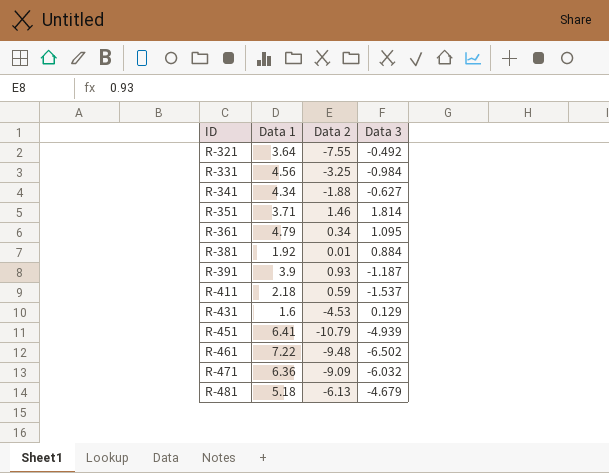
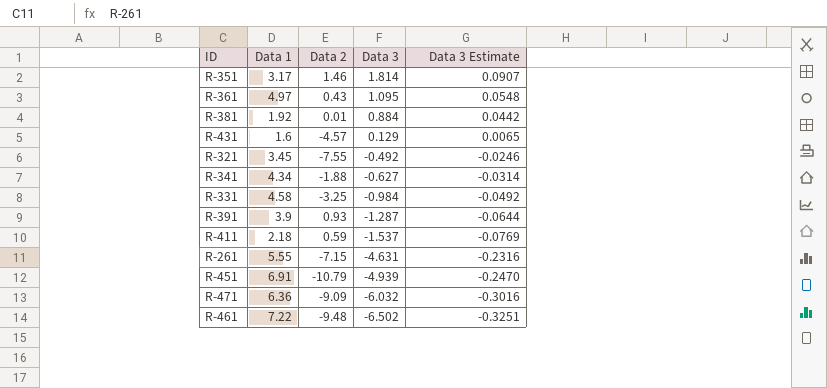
row order: ID ascending -> Data 3 descending
column Data 3 Estimate | formula: none -> [Data 3] * 0.05
row R-481: 5.18 | -6.13 | -4.679 -> none
R-351 | Data 1: 3.71 -> 3.17
R-361 | Data 1: 4.79 -> 4.97
R-361 | Data 2: 0.34 -> 0.43
R-431 | Data 2: -4.53 -> -4.57
R-321 | Data 1: 3.64 -> 3.45
R-331 | Data 1: 4.56 -> 4.58
R-391 | Data 3: -1.187 -> -1.287
row R-261: none -> 5.55 | -7.15 | -4.631 | -0.2316
R-451 | Data 1: 6.41 -> 6.91

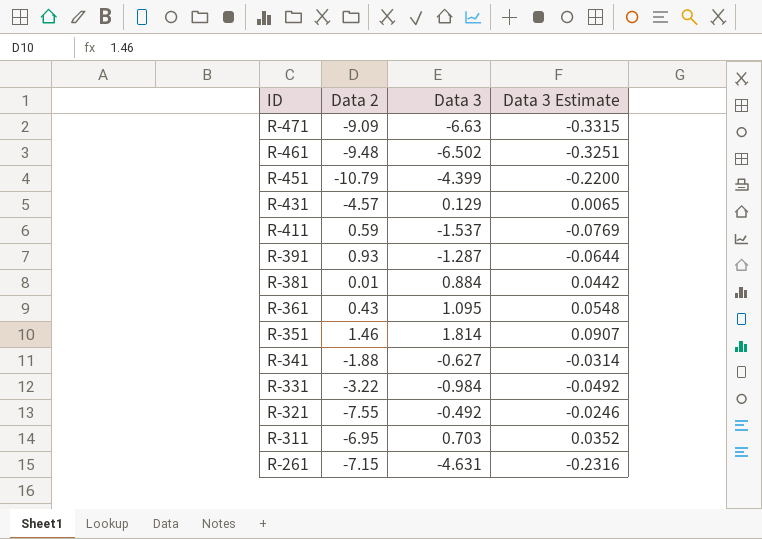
row order: Data 3 descending -> ID descending
column Data 1 | position: 2 -> none
R-471 | Data 3: -6.032 -> -6.63
R-471 | Data 3 Estimate: -0.3016 -> -0.3315
R-451 | Data 3: -4.939 -> -4.399
R-451 | Data 3 Estimate: -0.2470 -> -0.2200
R-331 | Data 2: -3.25 -> -3.22
row R-311: none -> -6.95 | 0.703 | 0.0352

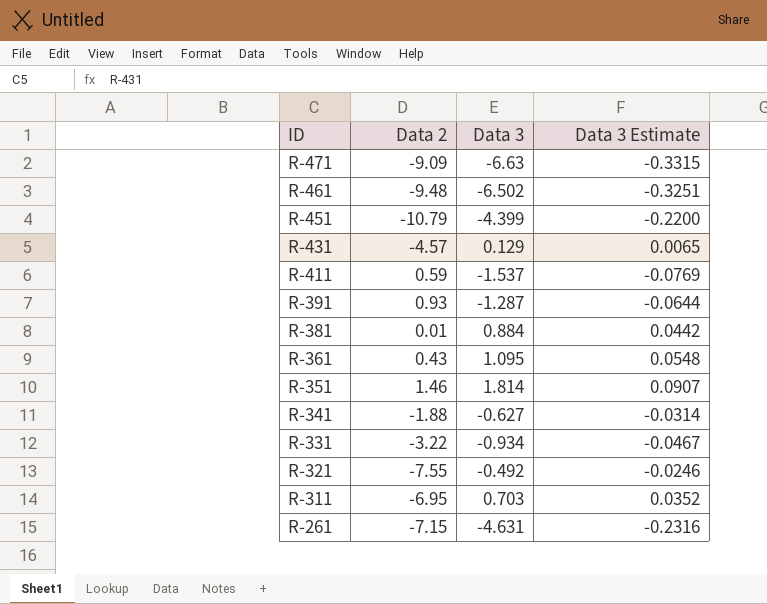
R-331 | Data 3: -0.984 -> -0.934
R-331 | Data 3 Estimate: -0.0492 -> -0.0467

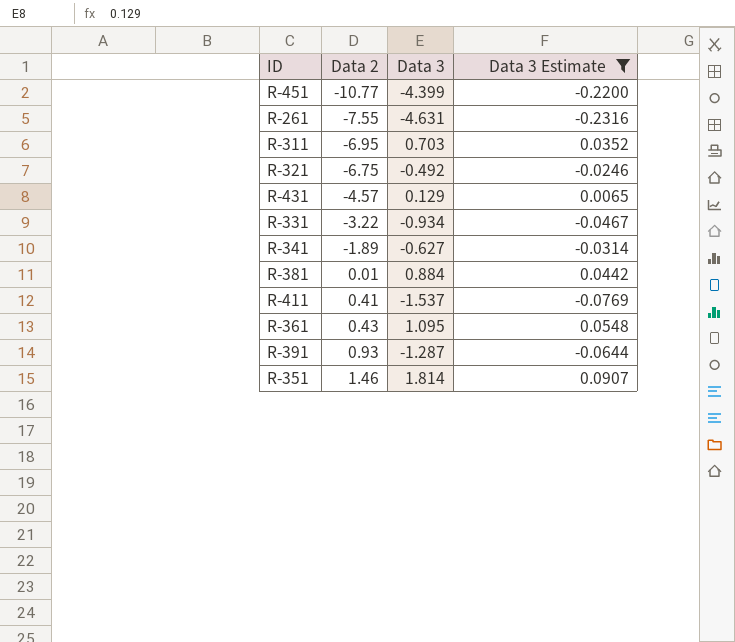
filter: none -> Data 3 Estimate >= -0.2316
row order: ID descending -> Data 2 ascending
R-451 | Data 2: -10.79 -> -10.77
R-261 | Data 2: -7.15 -> -7.55
R-321 | Data 2: -7.55 -> -6.75
R-341 | Data 2: -1.88 -> -1.89
R-411 | Data 2: 0.59 -> 0.41

